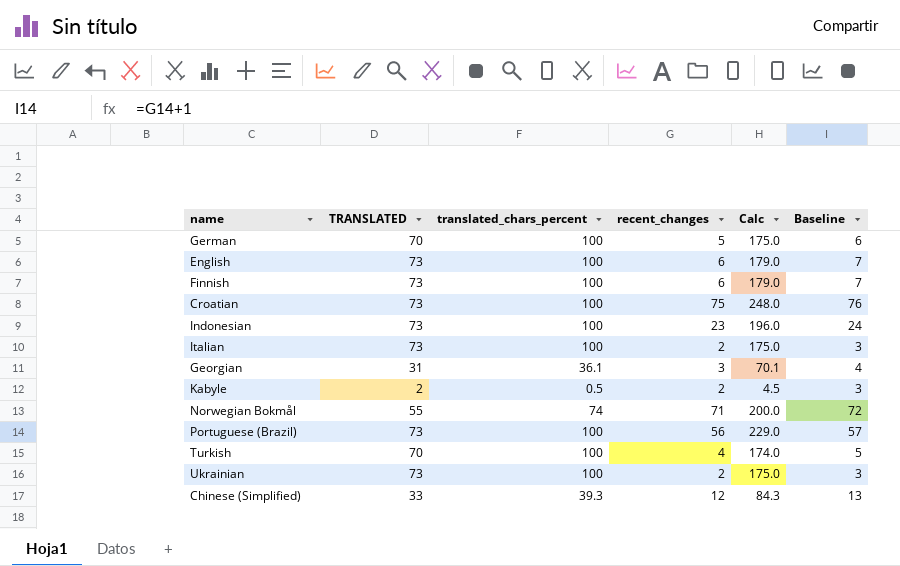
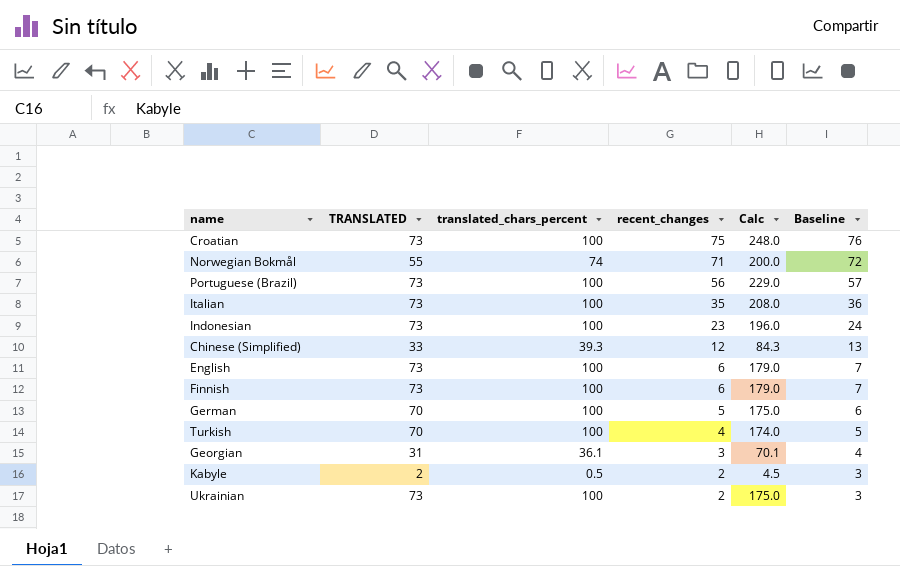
row order: none -> recent_changes descending
Italian | recent_changes: 2 -> 35
Italian | Calc: 175.0 -> 208.0
Italian | Baseline: 3 -> 36

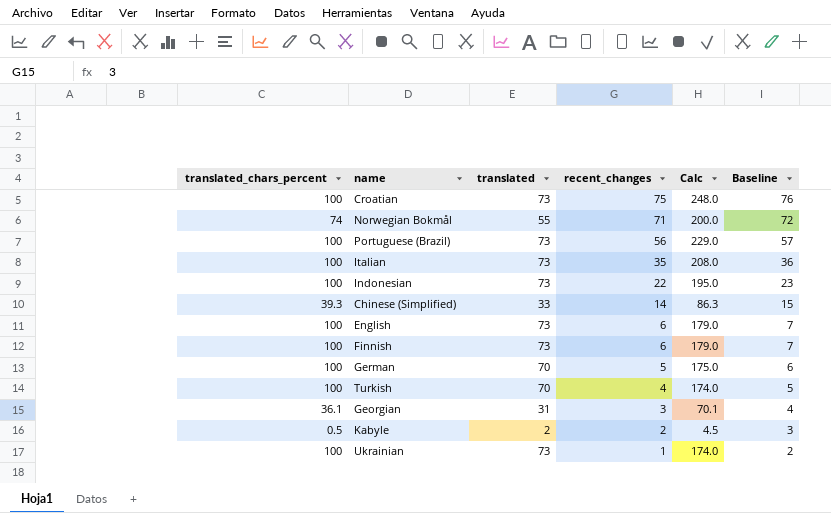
column translated_chars_percent | position: 3 -> 1
column name: TRANSLATED -> translated
Indonesian | recent_changes: 23 -> 22
Indonesian | Calc: 196.0 -> 195.0
Indonesian | Baseline: 24 -> 23
Chinese (Simplified) | recent_changes: 12 -> 14
Chinese (Simplified) | Calc: 84.3 -> 86.3
Chinese (Simplified) | Baseline: 13 -> 15
Ukrainian | recent_changes: 2 -> 1
Ukrainian | Calc: 175.0 -> 174.0
Ukrainian | Baseline: 3 -> 2

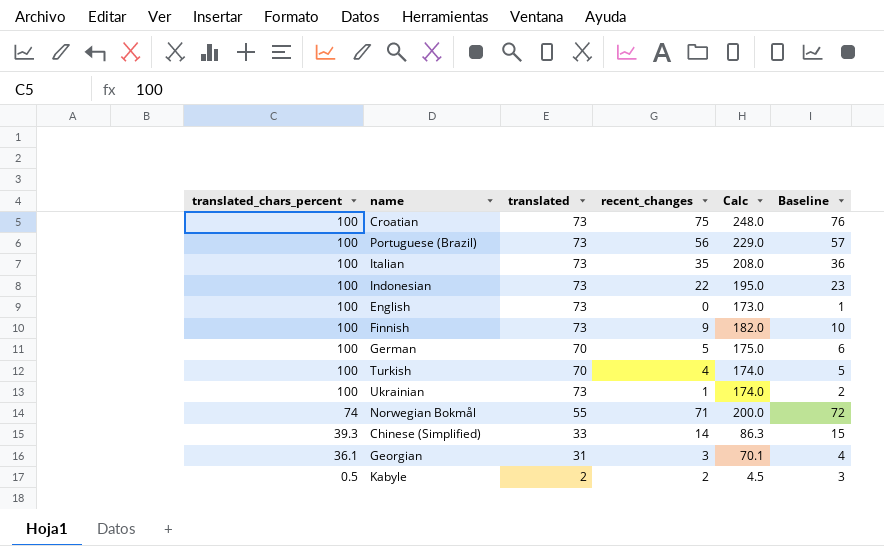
row order: recent_changes descending -> translated_chars_percent descending
English | recent_changes: 6 -> 0
English | Calc: 179.0 -> 173.0
English | Baseline: 7 -> 1
Finnish | recent_changes: 6 -> 9
Finnish | Calc: 179.0 -> 182.0
Finnish | Baseline: 7 -> 10

